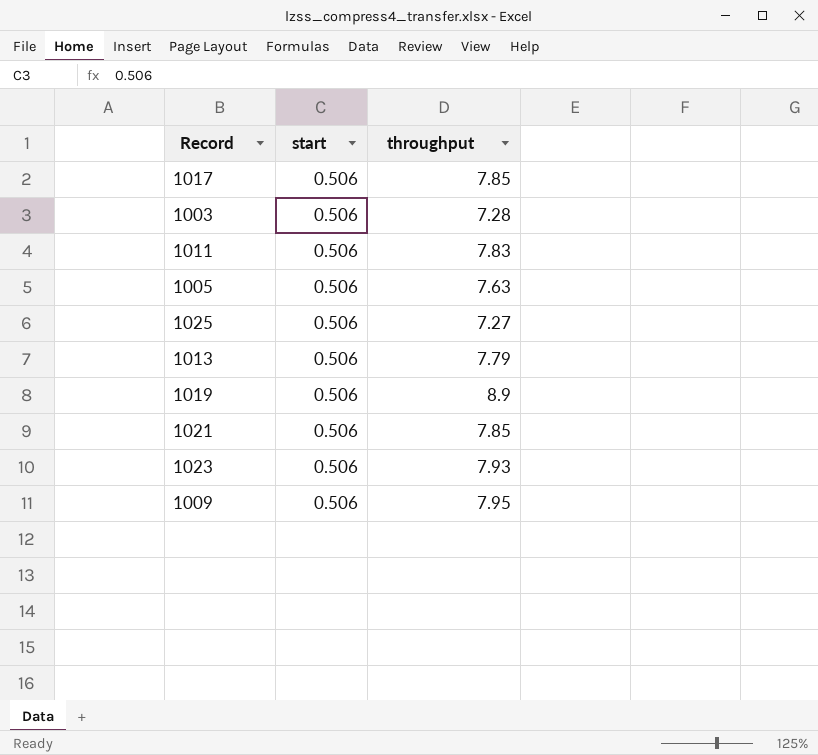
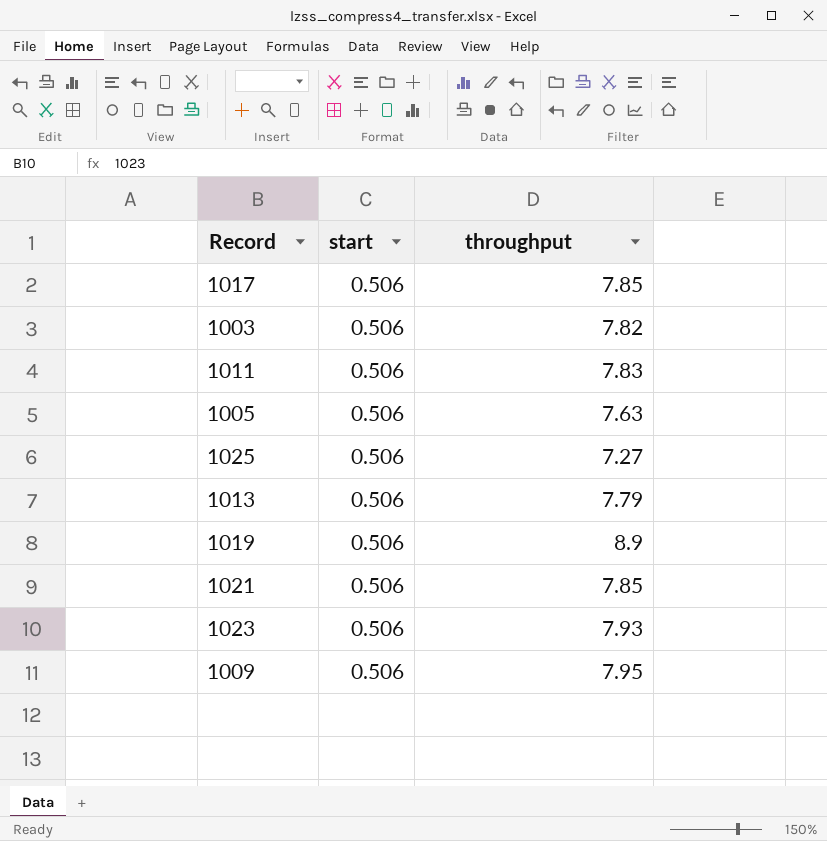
1003 | throughput: 7.28 -> 7.82

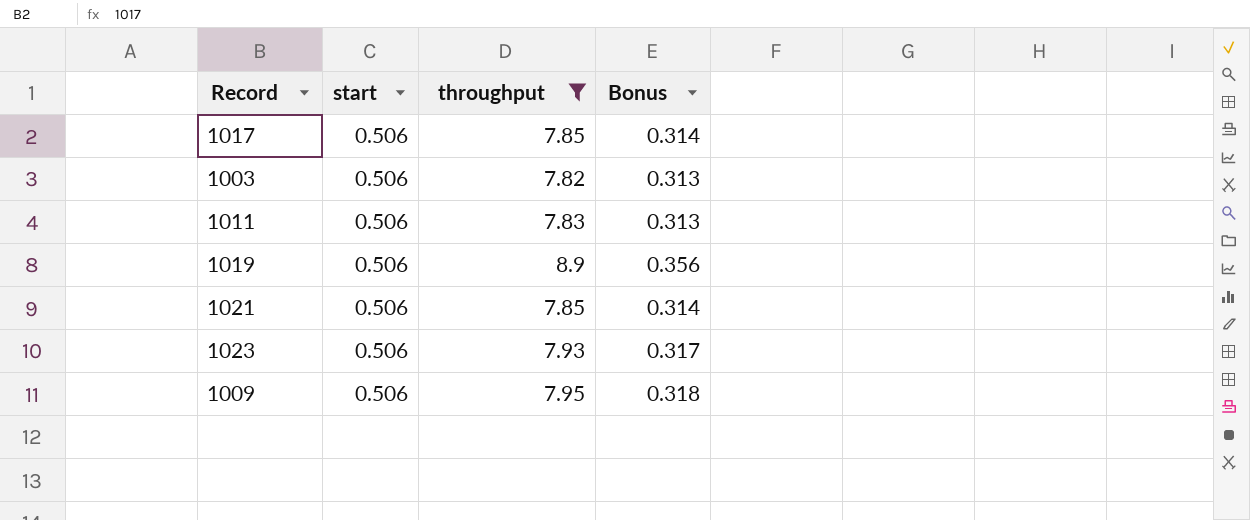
filter: none -> throughput >= 7.82
column Bonus | formula: none -> [throughput] * 0.04

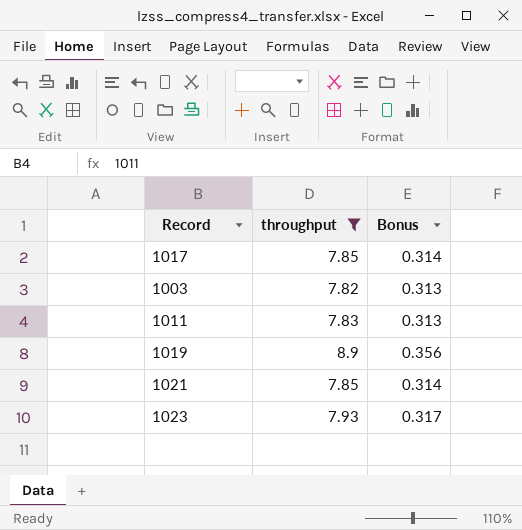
column start | position: 2 -> none
row 1009: 0.506 | 7.95 | 0.318 -> none

